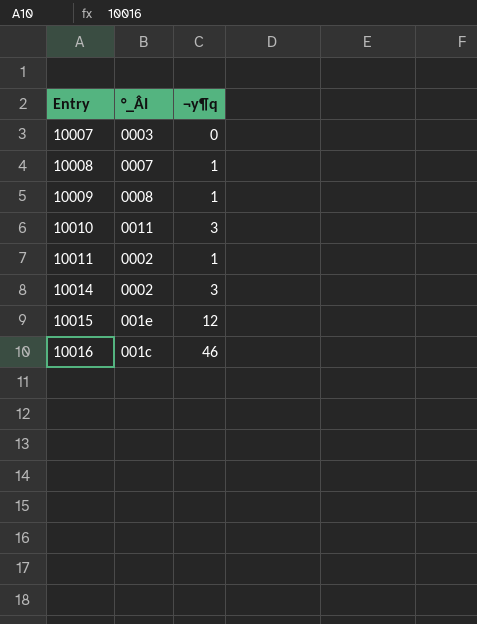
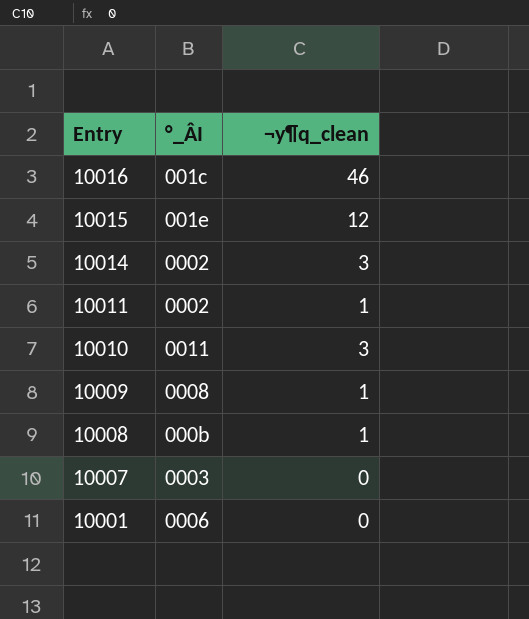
row order: Entry ascending -> Entry descending
column name: ¬y¶q -> ¬y¶q_clean
10008 | °_ÂI: 0007 -> 000b
row 10001: none -> 0006 | 0

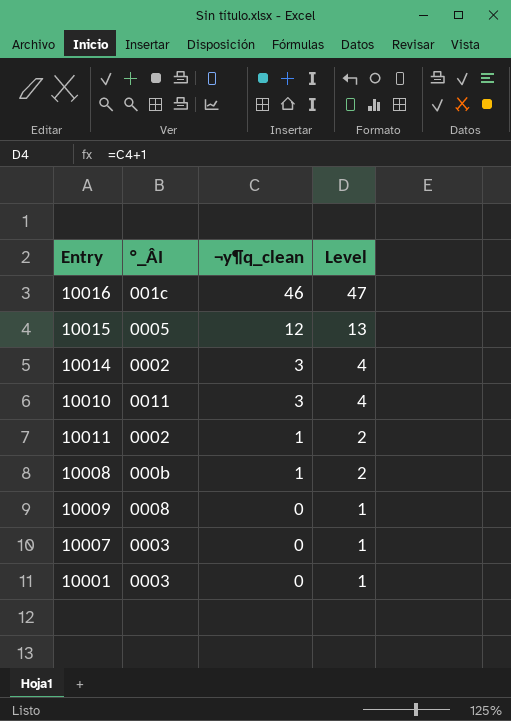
row order: Entry descending -> ¬y¶q_clean descending
column Level | formula: none -> [¬y¶q_clean] + 1
10015 | °_ÂI: 001e -> 0005
10009 | ¬y¶q_clean: 1 -> 0
10001 | °_ÂI: 0006 -> 0003

